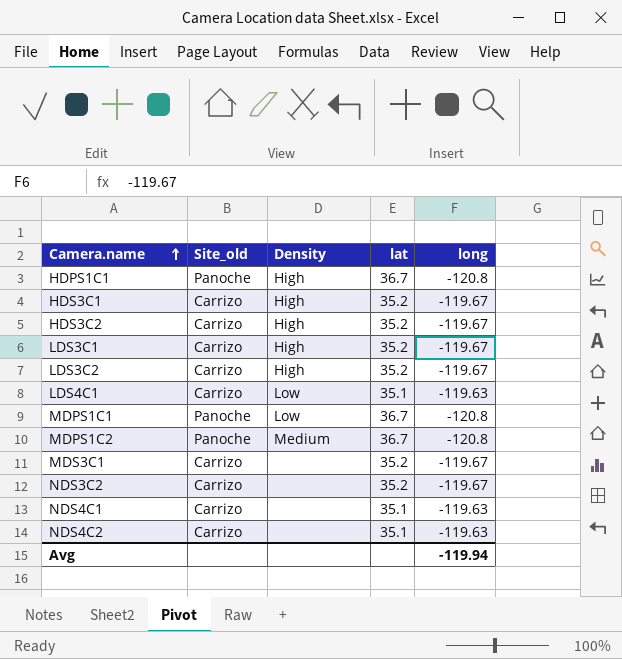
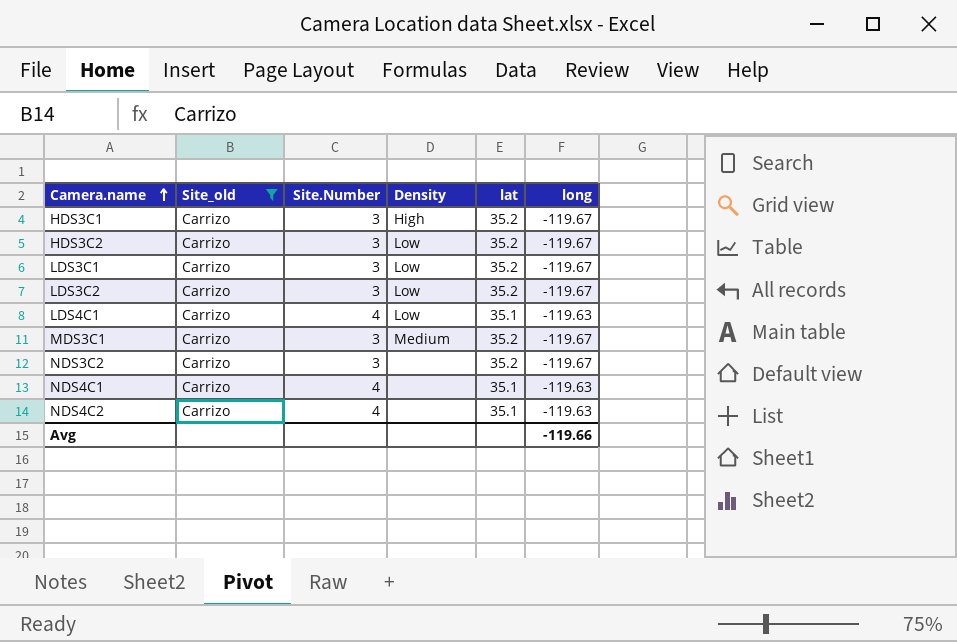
filter: none -> Site_old = Carrizo
column Site.Number | position: none -> 3
HDS3C2 | Density: High -> Low
LDS3C1 | Density: High -> Low
LDS3C2 | Density: High -> Low
MDS3C1 | Density: none -> Medium
Avg | long: -119.94 -> -119.66

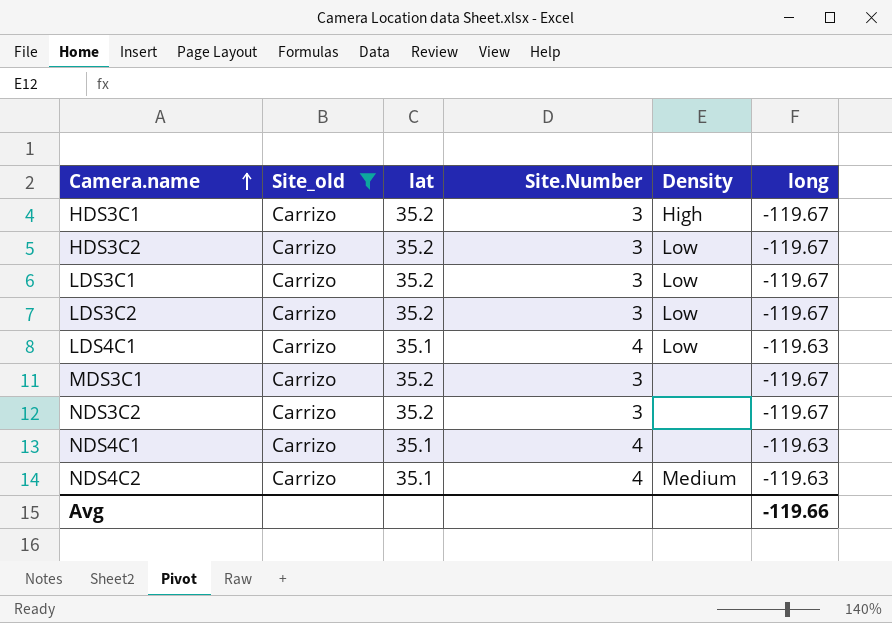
column lat | position: 5 -> 3
MDS3C1 | Density: Medium -> none
NDS4C2 | Density: none -> Medium

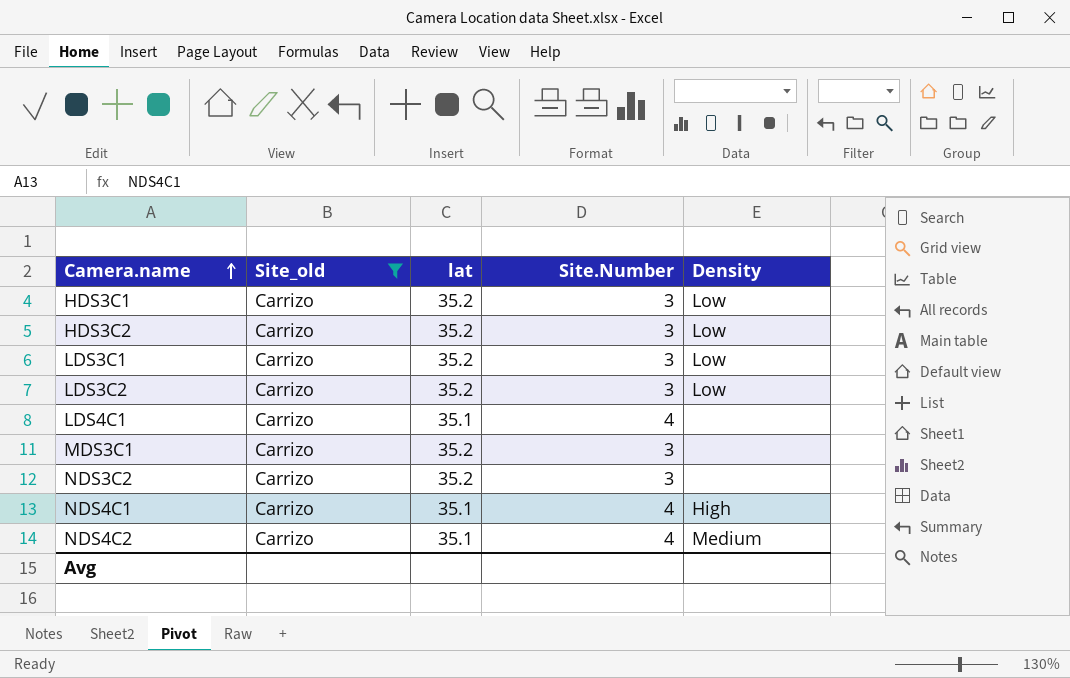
column long | position: 6 -> none
HDS3C1 | Density: High -> Low
LDS4C1 | Density: Low -> none
NDS4C1 | Density: none -> High

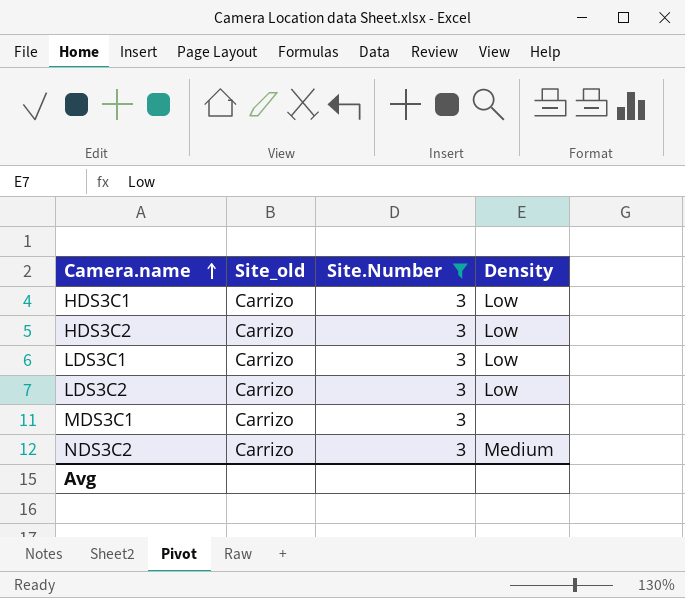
filter: Site_old = Carrizo -> Site.Number = 3
column lat | position: 3 -> none
NDS3C2 | Density: none -> Medium

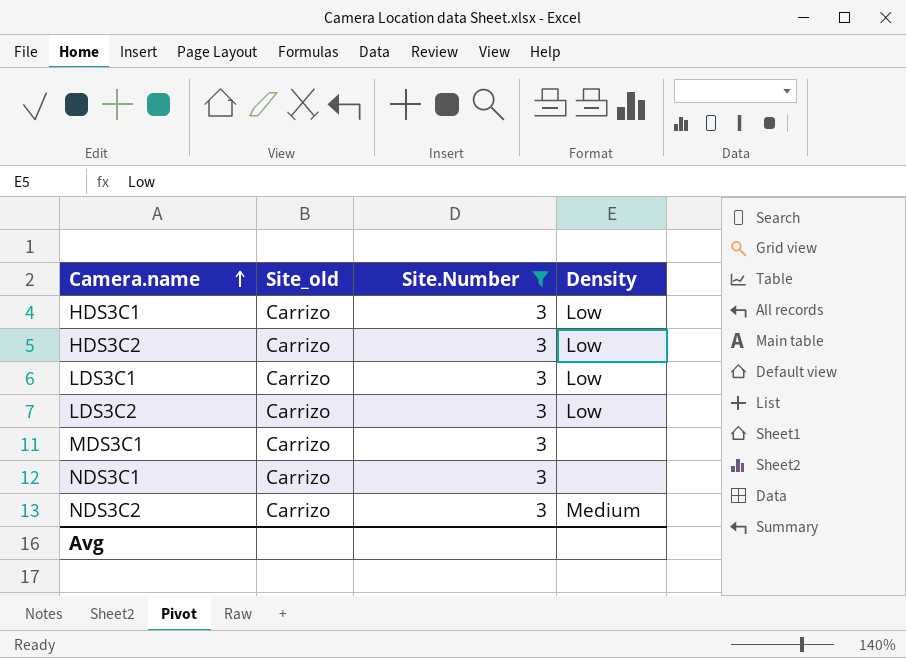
row NDS3C1: none -> Carrizo | 3 | none

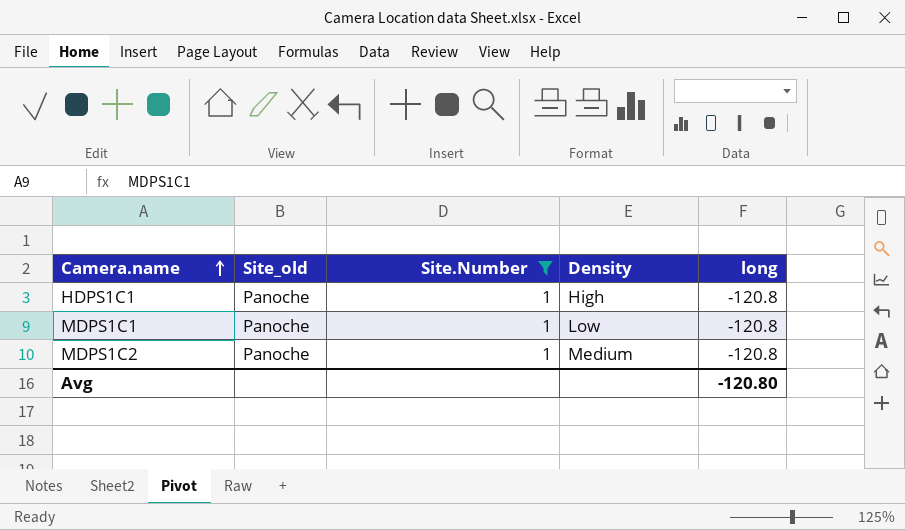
filter: Site.Number = 3 -> Site.Number = 1
column long | position: none -> 5

